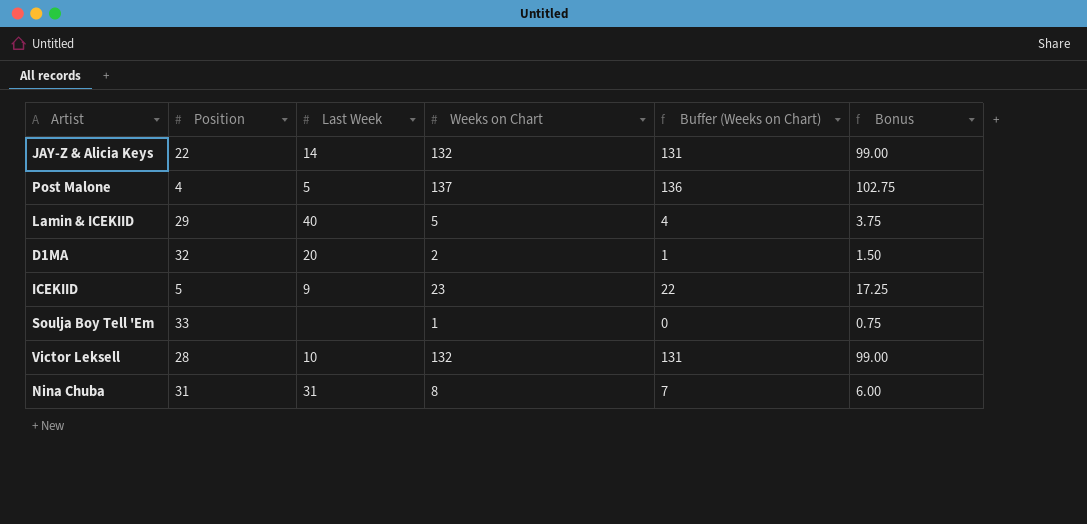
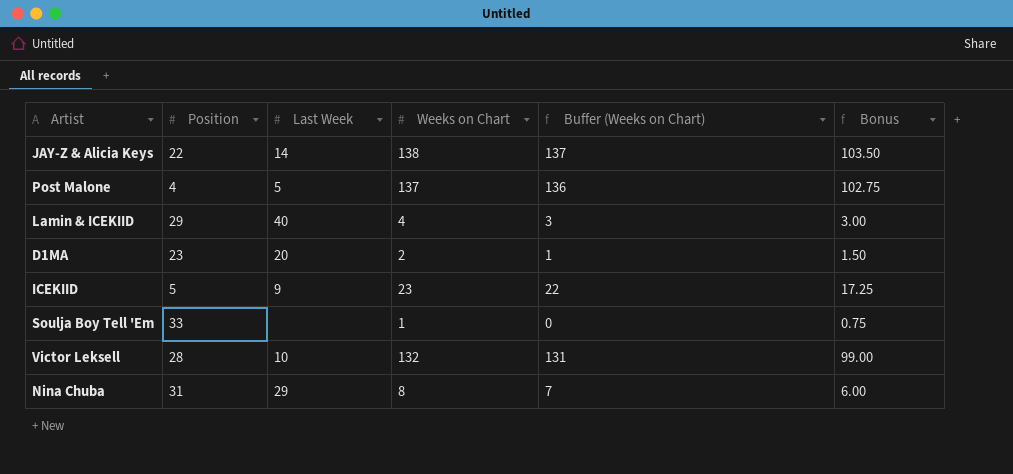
JAY-Z & Alicia Keys | Weeks on Chart: 132 -> 138
JAY-Z & Alicia Keys | Buffer (Weeks on Chart): 131 -> 137
JAY-Z & Alicia Keys | Bonus: 99.00 -> 103.50
Lamin & ICEKIID | Weeks on Chart: 5 -> 4
Lamin & ICEKIID | Buffer (Weeks on Chart): 4 -> 3
Lamin & ICEKIID | Bonus: 3.75 -> 3.00
D1MA | Position: 32 -> 23
Nina Chuba | Last Week: 31 -> 29

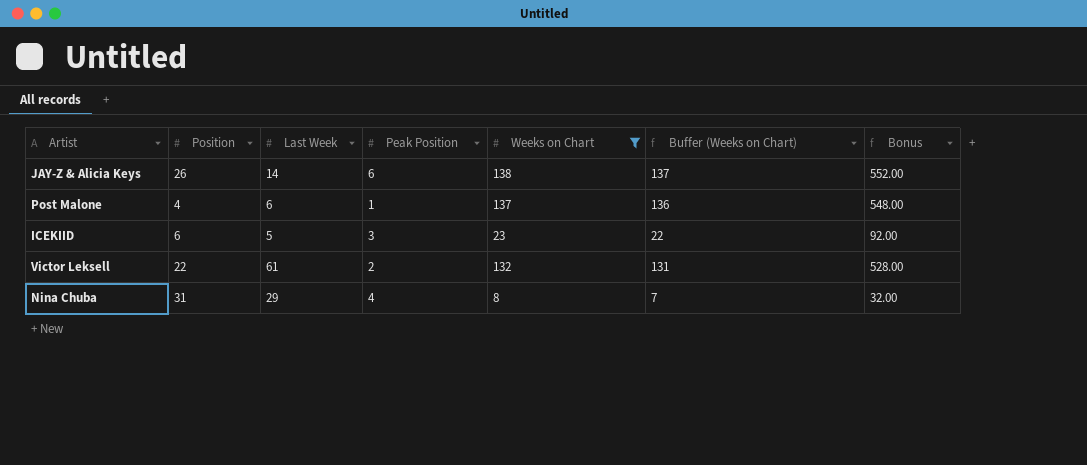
filter: none -> Weeks on Chart >= 8
column Peak Position | position: none -> 4
column Bonus | formula: [Weeks on Chart] * 0.75 -> [Weeks on Chart] * 4
JAY-Z & Alicia Keys | Position: 22 -> 26
Post Malone | Last Week: 5 -> 6
ICEKIID | Position: 5 -> 6
ICEKIID | Last Week: 9 -> 5
Victor Leksell | Position: 28 -> 22
Victor Leksell | Last Week: 10 -> 61

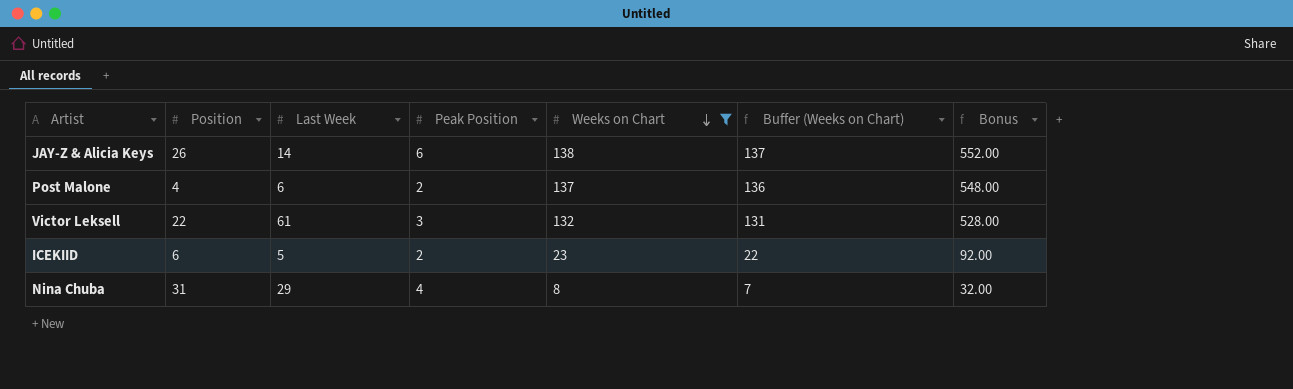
row order: none -> Weeks on Chart descending
Post Malone | Peak Position: 1 -> 2
Victor Leksell | Peak Position: 2 -> 3
ICEKIID | Peak Position: 3 -> 2

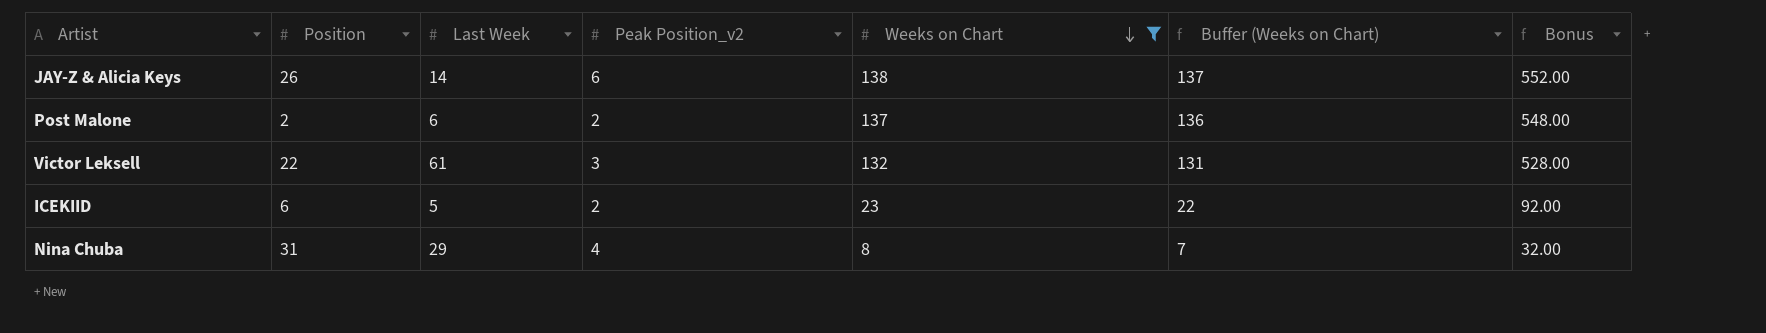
column name: Peak Position -> Peak Position_v2
Post Malone | Position: 4 -> 2

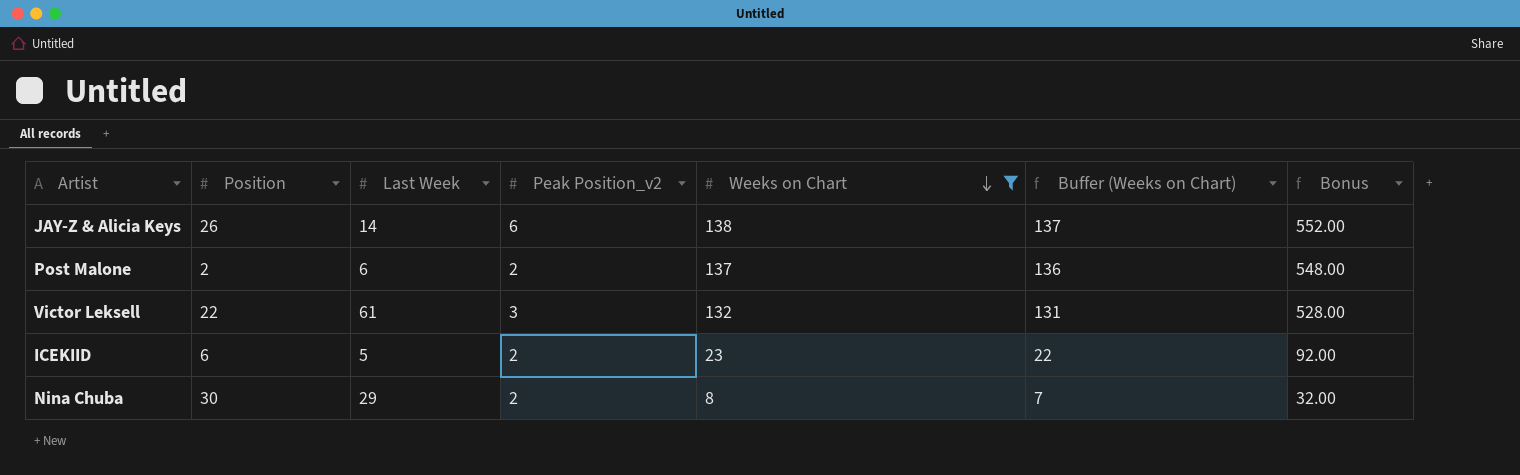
Nina Chuba | Position: 31 -> 30
Nina Chuba | Peak Position_v2: 4 -> 2

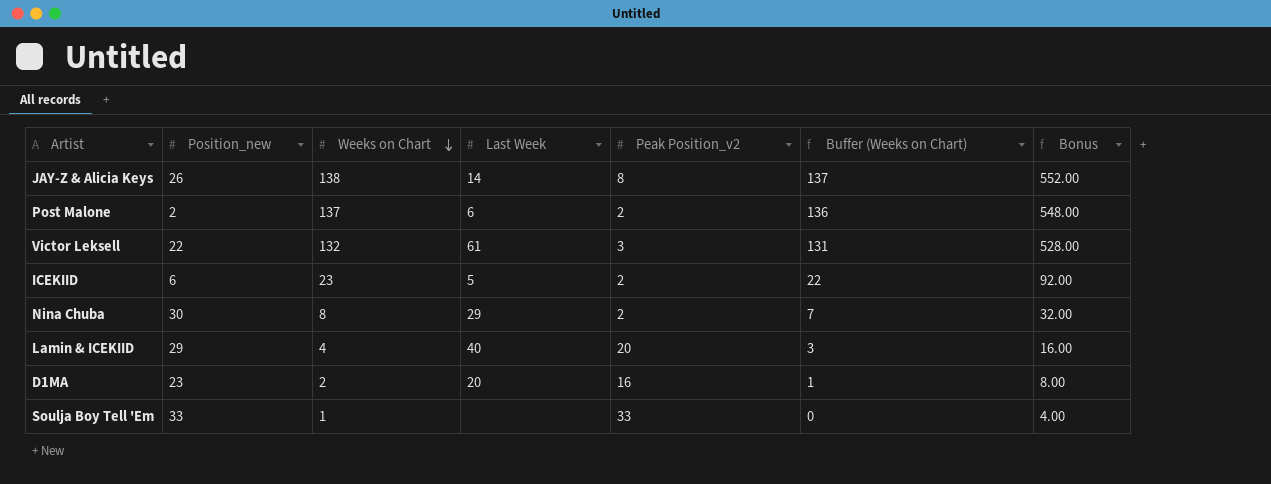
filter: Weeks on Chart >= 8 -> none
column name: Position -> Position_new
column Weeks on Chart | position: 5 -> 3
JAY-Z & Alicia Keys | Peak Position_v2: 6 -> 8

